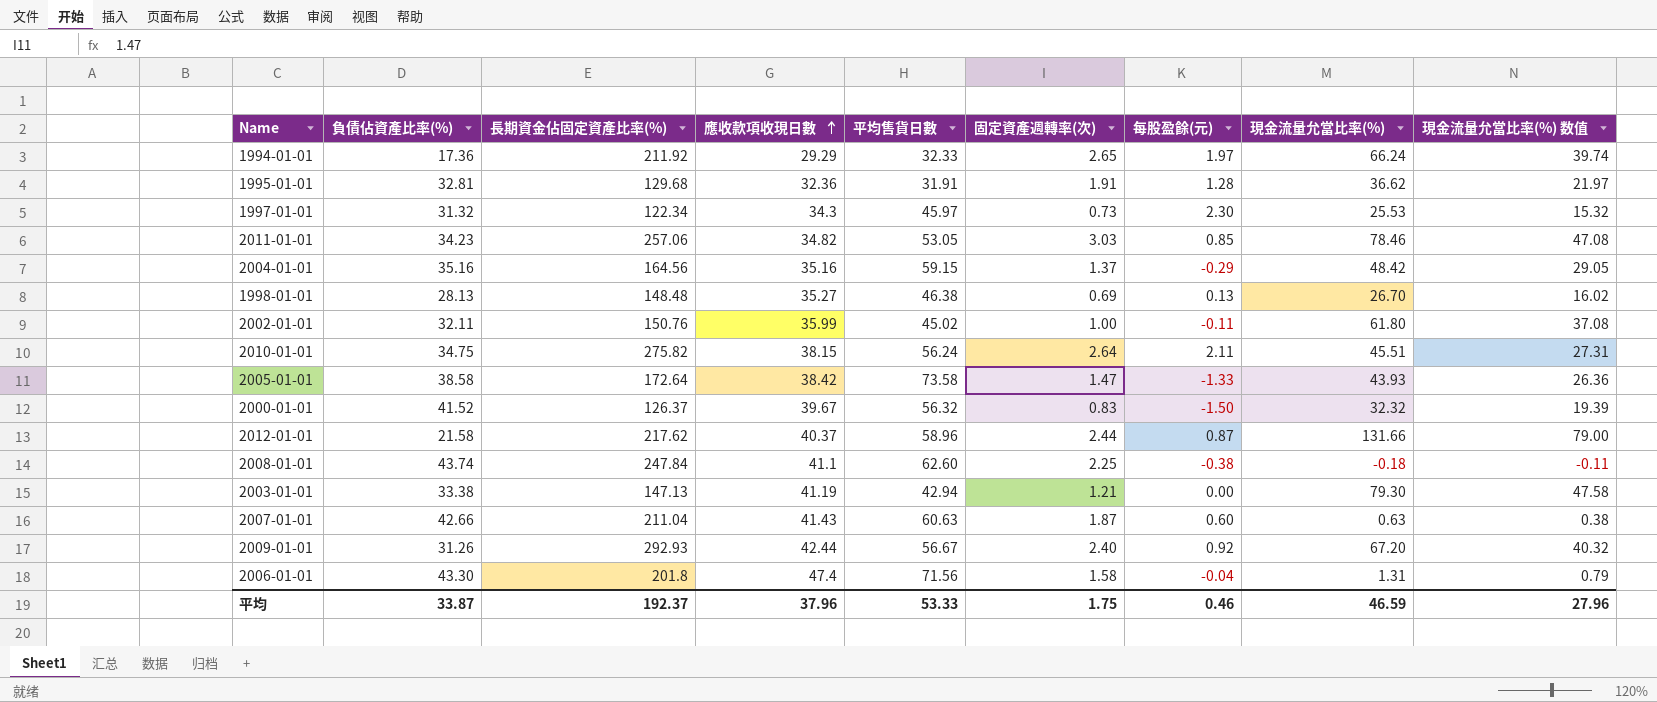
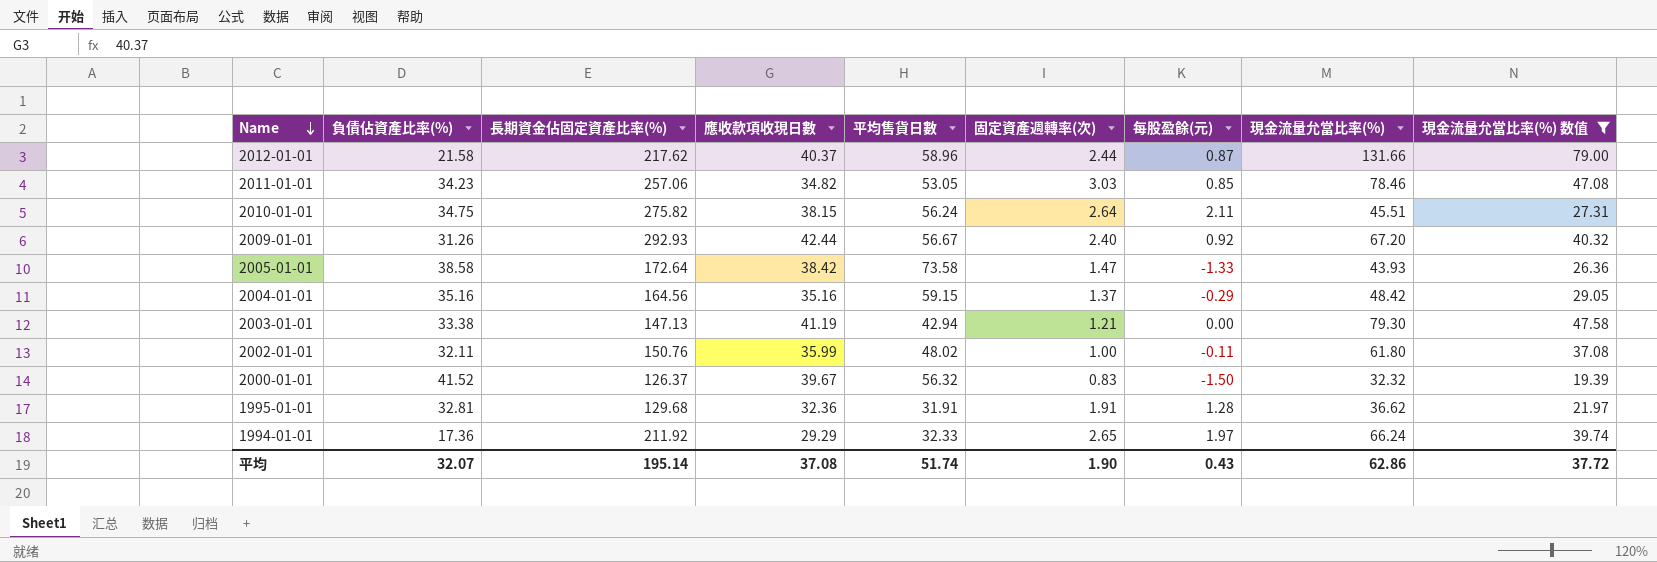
filter: none -> 現金流量允當比率(%) 数值 >= 19.39
row order: 應收款項收現日數 ascending -> Name descending
2002-01-01 | 平均售貨日數: 45.02 -> 48.02
平均 | 負債佔資產比率(%): 33.87 -> 32.07
平均 | 長期資金佔固定資產比率(%): 192.37 -> 195.14
平均 | 應收款項收現日數: 37.96 -> 37.08
平均 | 平均售貨日數: 53.33 -> 51.74
平均 | 固定資產週轉率(次): 1.75 -> 1.90
平均 | 每股盈餘(元): 0.46 -> 0.43
平均 | 現金流量允當比率(%): 46.59 -> 62.86
平均 | 現金流量允當比率(%) 数值: 27.96 -> 37.72

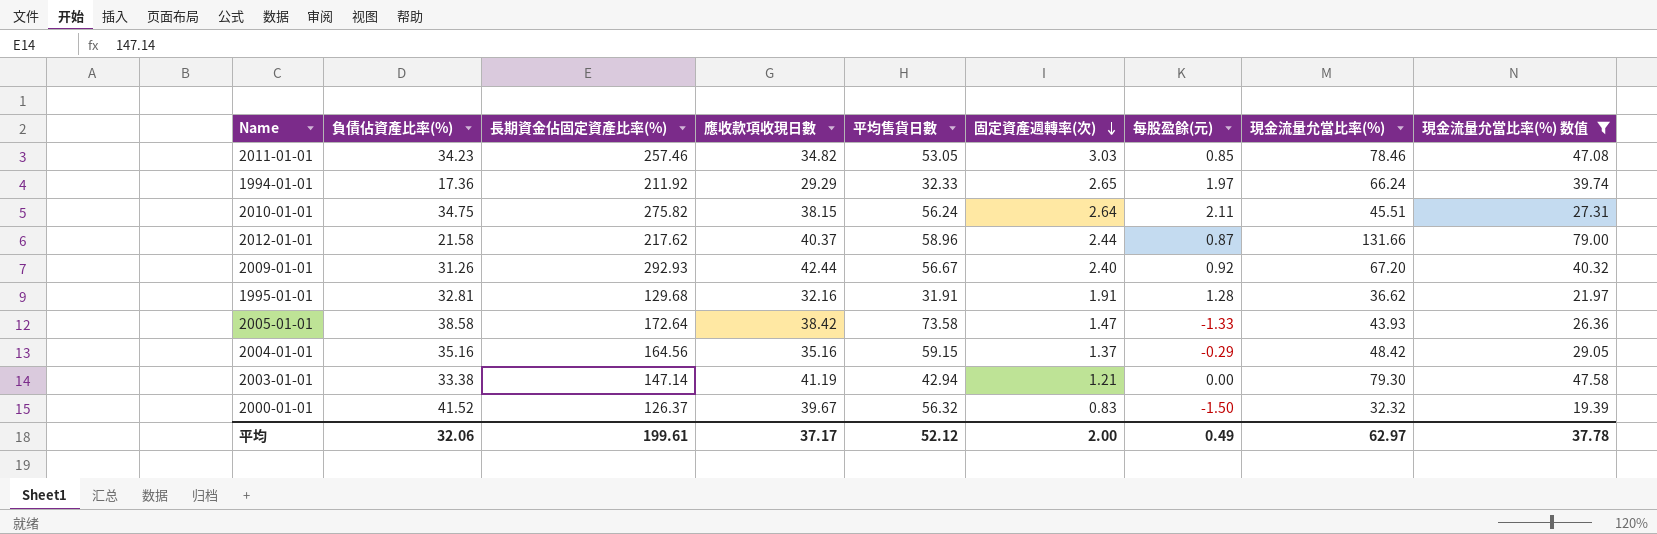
row order: Name descending -> 固定資產週轉率(次) descending
row 2002-01-01: 32.11 | 150.76 | 35.99 | 48.02 | 1.00 | -0.11 | 61.80 | 37.08 -> none
2011-01-01 | 長期資金佔固定資產比率(%): 257.06 -> 257.46
1995-01-01 | 應收款項收現日數: 32.36 -> 32.16
2003-01-01 | 長期資金佔固定資產比率(%): 147.13 -> 147.14
平均 | 負債佔資產比率(%): 32.07 -> 32.06
平均 | 長期資金佔固定資產比率(%): 195.14 -> 199.61
平均 | 應收款項收現日數: 37.08 -> 37.17
平均 | 平均售貨日數: 51.74 -> 52.12
平均 | 固定資產週轉率(次): 1.90 -> 2.00
平均 | 每股盈餘(元): 0.43 -> 0.49
平均 | 現金流量允當比率(%): 62.86 -> 62.97
平均 | 現金流量允當比率(%) 数值: 37.72 -> 37.78

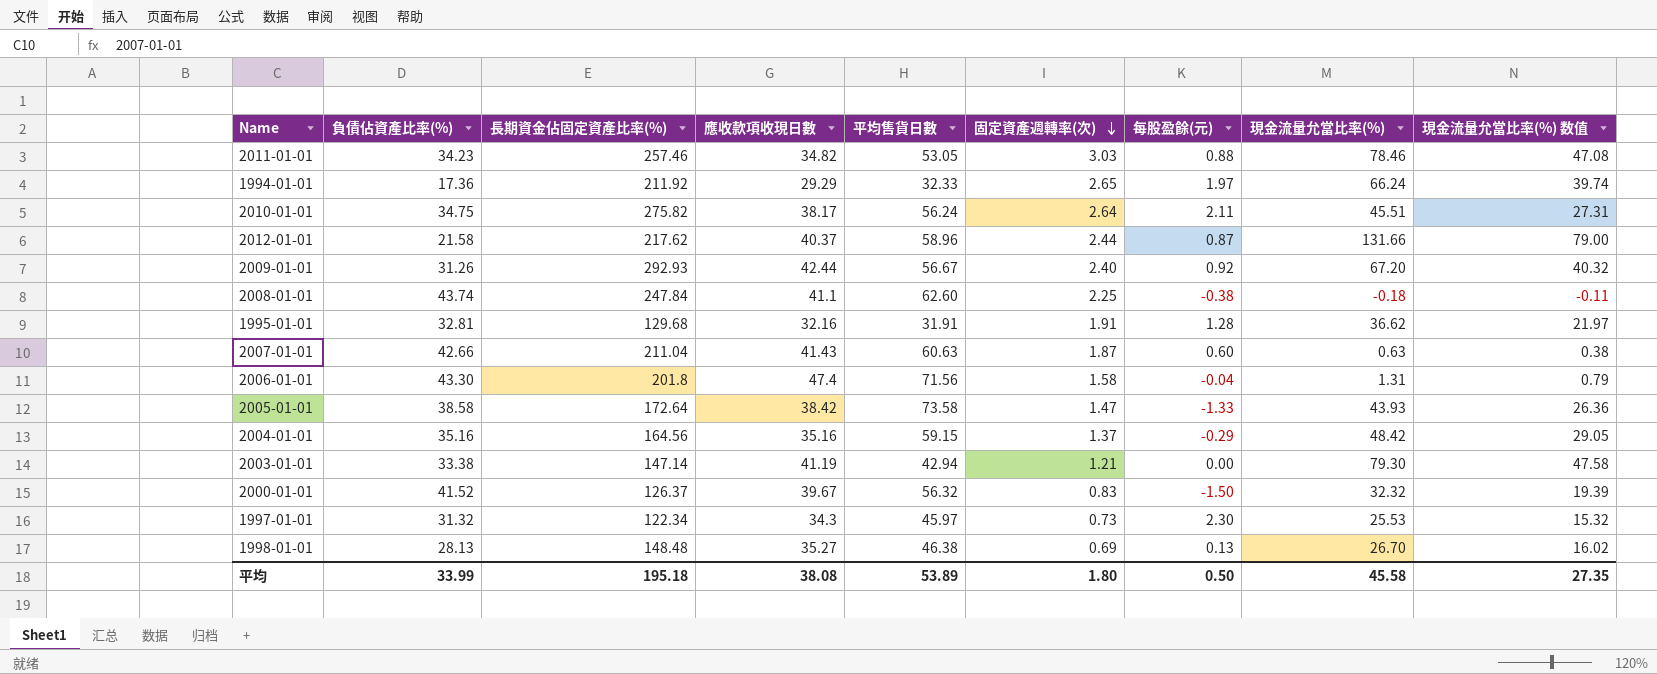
filter: 現金流量允當比率(%) 数值 >= 19.39 -> none
2011-01-01 | 每股盈餘(元): 0.85 -> 0.88
2010-01-01 | 應收款項收現日數: 38.15 -> 38.17
平均 | 負債佔資產比率(%): 32.06 -> 33.99
平均 | 長期資金佔固定資產比率(%): 199.61 -> 195.18
平均 | 應收款項收現日數: 37.17 -> 38.08
平均 | 平均售貨日數: 52.12 -> 53.89
平均 | 固定資產週轉率(次): 2.00 -> 1.80
平均 | 每股盈餘(元): 0.49 -> 0.50
平均 | 現金流量允當比率(%): 62.97 -> 45.58
平均 | 現金流量允當比率(%) 数值: 37.78 -> 27.35

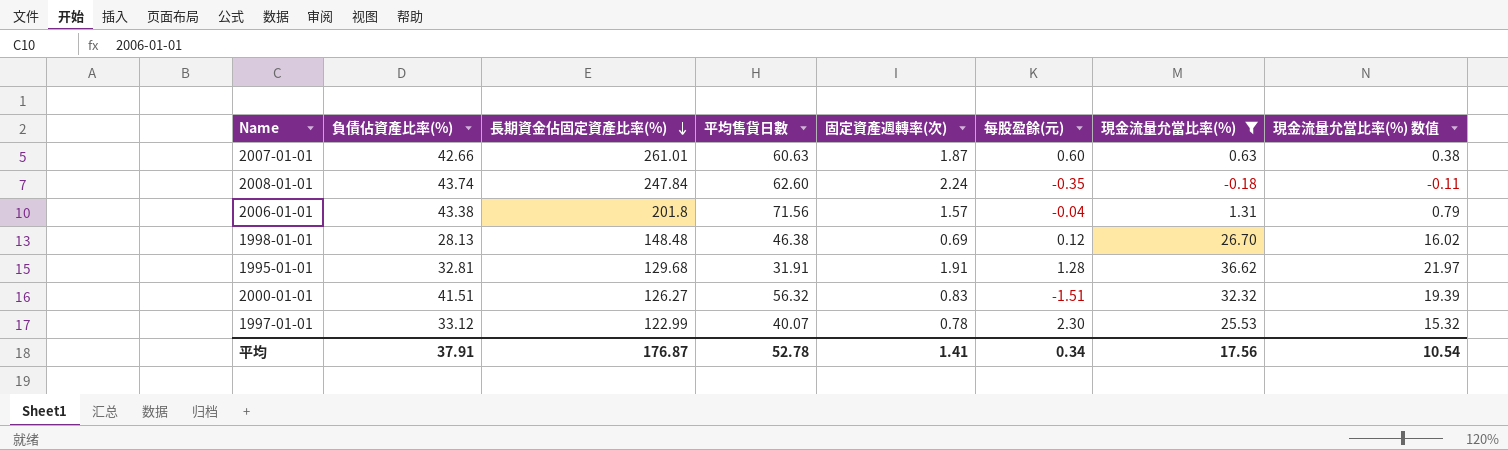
filter: none -> 現金流量允當比率(%) <= 36.62
row order: 固定資產週轉率(次) descending -> 長期資金佔固定資產比率(%) descending
column 應收款項收現日數 | position: 4 -> none
2007-01-01 | 長期資金佔固定資產比率(%): 211.04 -> 261.01
2008-01-01 | 固定資產週轉率(次): 2.25 -> 2.24
2008-01-01 | 每股盈餘(元): -0.38 -> -0.35
2006-01-01 | 負債佔資產比率(%): 43.30 -> 43.38
2006-01-01 | 固定資產週轉率(次): 1.58 -> 1.57
1998-01-01 | 每股盈餘(元): 0.13 -> 0.12
2000-01-01 | 負債佔資產比率(%): 41.52 -> 41.51
2000-01-01 | 長期資金佔固定資產比率(%): 126.37 -> 126.27
2000-01-01 | 每股盈餘(元): -1.50 -> -1.51
1997-01-01 | 負債佔資產比率(%): 31.32 -> 33.12
1997-01-01 | 長期資金佔固定資產比率(%): 122.34 -> 122.99
1997-01-01 | 平均售貨日數: 45.97 -> 40.07
1997-01-01 | 固定資產週轉率(次): 0.73 -> 0.78
平均 | 負債佔資產比率(%): 33.99 -> 37.91
平均 | 長期資金佔固定資產比率(%): 195.18 -> 176.87
平均 | 平均售貨日數: 53.89 -> 52.78
平均 | 固定資產週轉率(次): 1.80 -> 1.41
平均 | 每股盈餘(元): 0.50 -> 0.34
平均 | 現金流量允當比率(%): 45.58 -> 17.56
平均 | 現金流量允當比率(%) 数值: 27.35 -> 10.54

